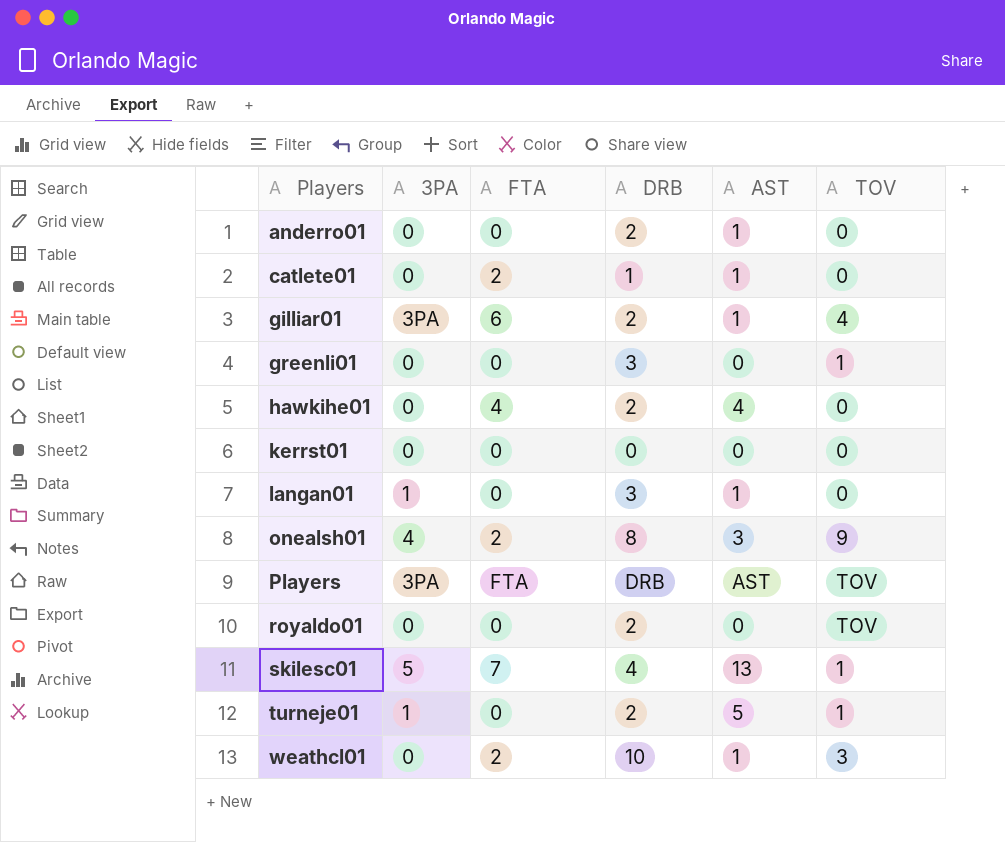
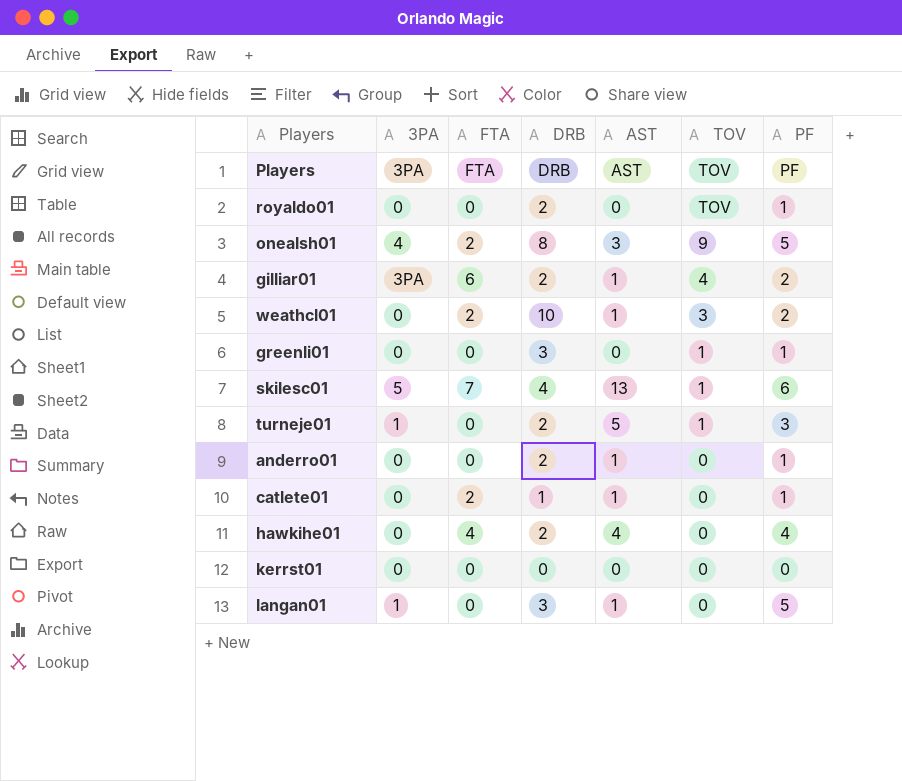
row order: Players ascending -> TOV descending
column PF | position: none -> 7

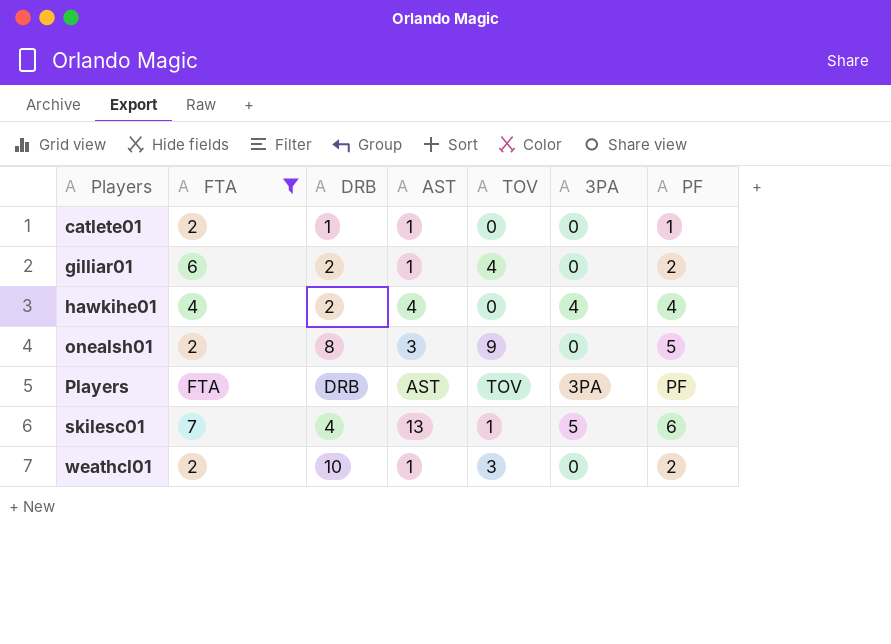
filter: none -> FTA != 0
row order: TOV descending -> Players ascending
column 3PA | position: 2 -> 6
gilliar01 | 3PA: 3PA -> 0
hawkihe01 | 3PA: 0 -> 4
onealsh01 | 3PA: 4 -> 0

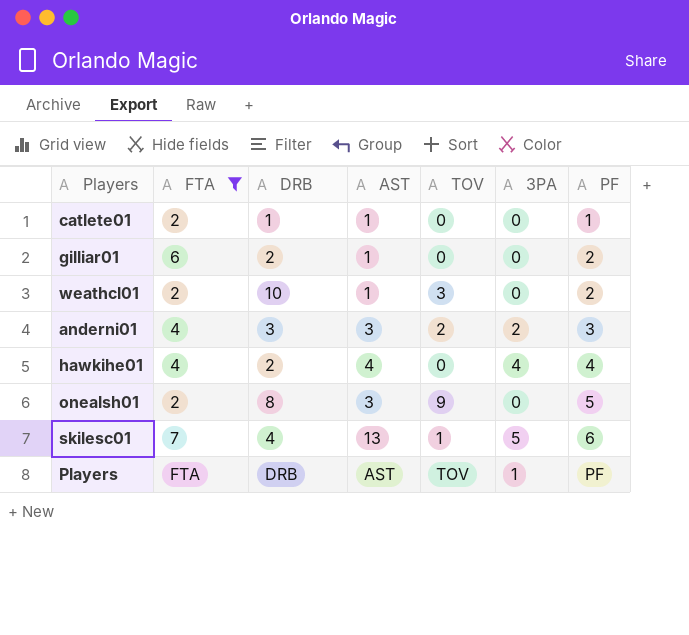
row order: Players ascending -> PF ascending
gilliar01 | TOV: 4 -> 0
row anderni01: none -> 4 | 3 | 3 | 2 | 2 | 3
Players | 3PA: 3PA -> 1

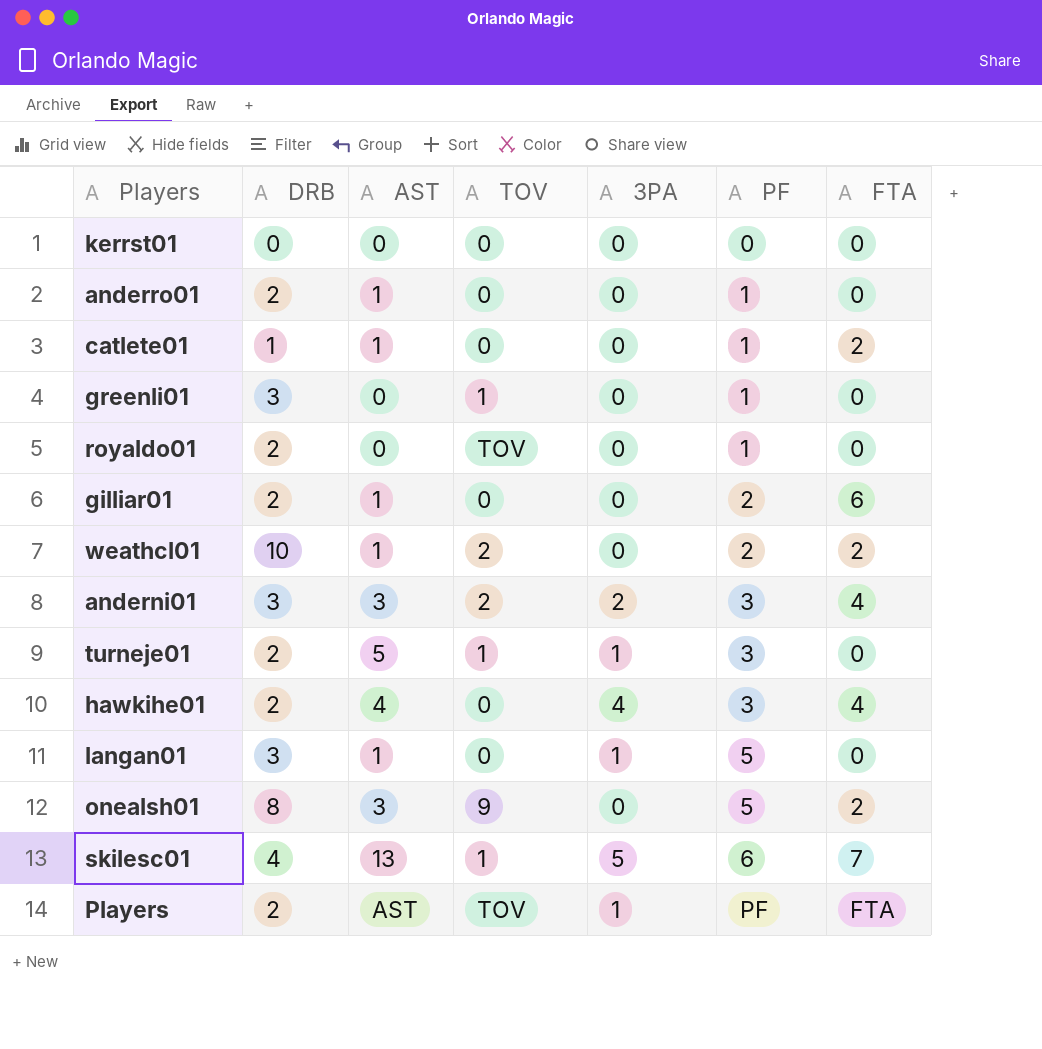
filter: FTA != 0 -> none
column FTA | position: 2 -> 7
weathcl01 | TOV: 3 -> 2
hawkihe01 | PF: 4 -> 3
Players | DRB: DRB -> 2

